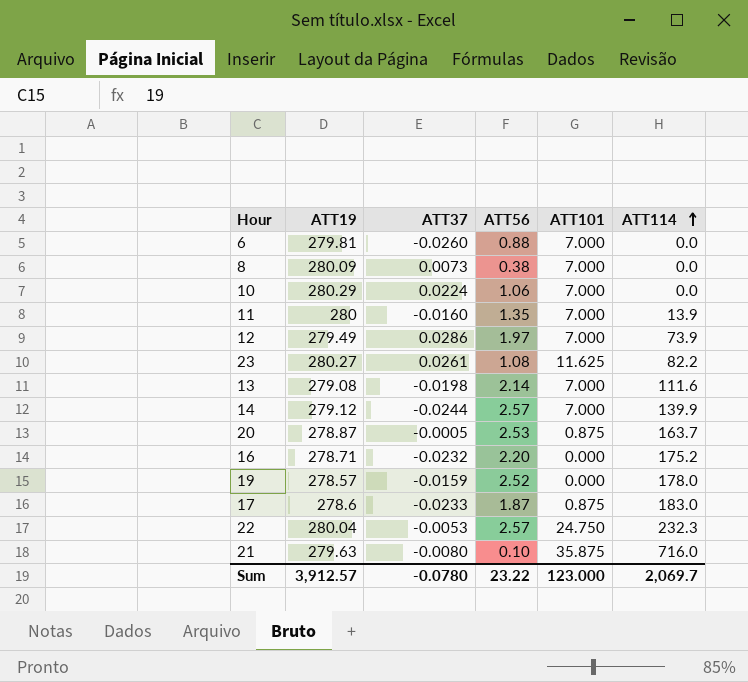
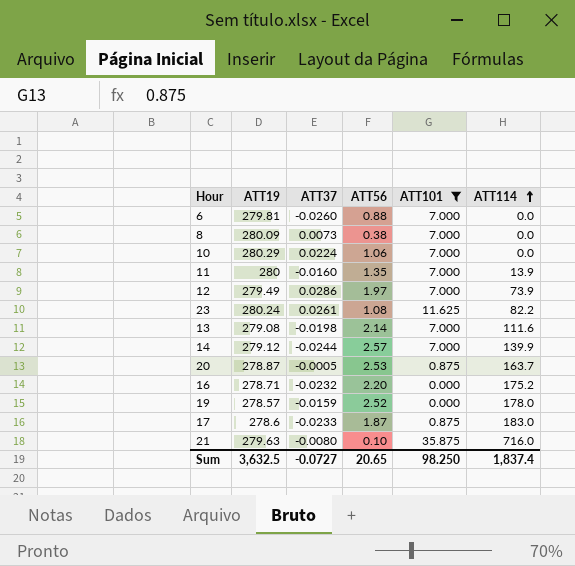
filter: none -> ATT101 != 24.750
23 | ATT19: 280.27 -> 280.24
Sum | ATT19: 3,912.57 -> 3,632.5
Sum | ATT37: -0.0780 -> -0.0727
Sum | ATT56: 23.22 -> 20.65
Sum | ATT101: 123.000 -> 98.250
Sum | ATT114: 2,069.7 -> 1,837.4

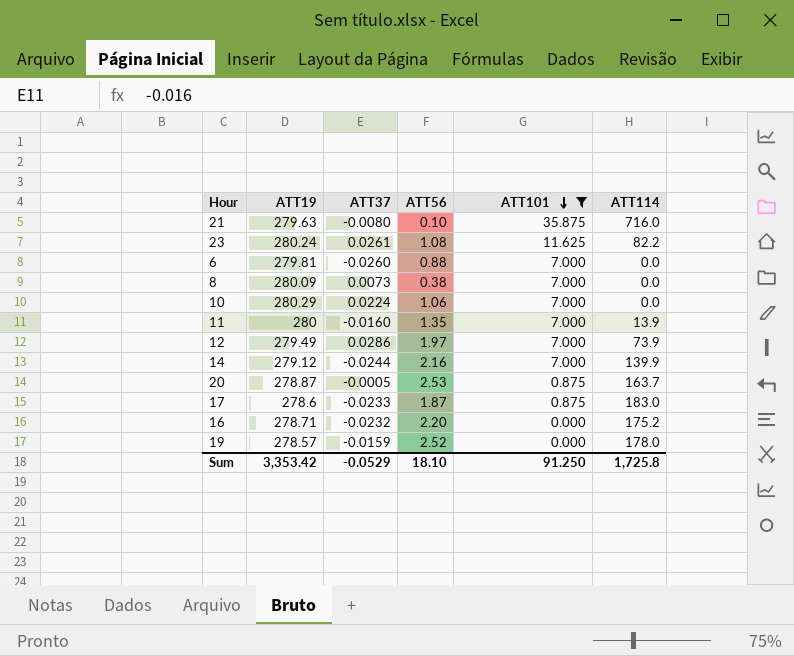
row order: ATT114 ascending -> ATT101 descending
row 13: 279.08 | -0.0198 | 2.14 | 7.000 | 111.6 -> none
14 | ATT56: 2.57 -> 2.16
Sum | ATT19: 3,632.5 -> 3,353.42
Sum | ATT37: -0.0727 -> -0.0529
Sum | ATT56: 20.65 -> 18.10
Sum | ATT101: 98.250 -> 91.250
Sum | ATT114: 1,837.4 -> 1,725.8

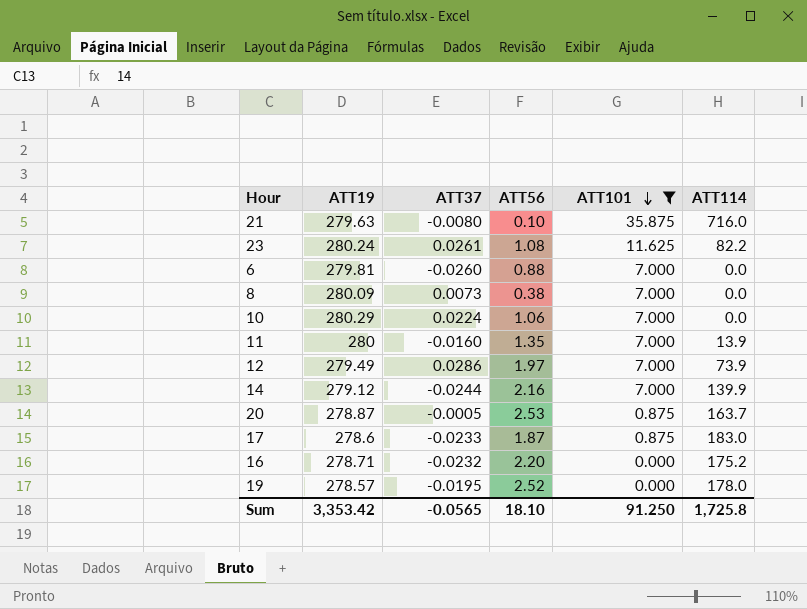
19 | ATT37: -0.0159 -> -0.0195
Sum | ATT37: -0.0529 -> -0.0565

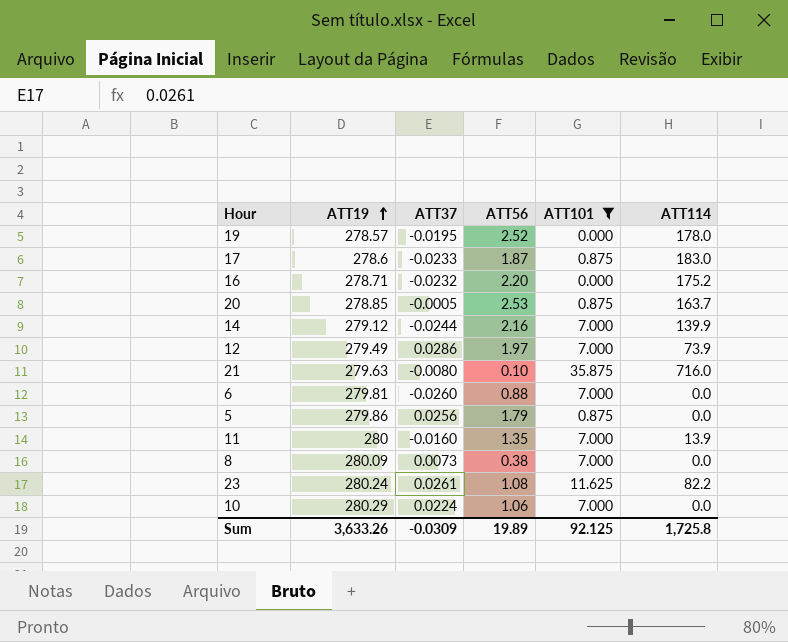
row order: ATT101 descending -> ATT19 ascending
20 | ATT19: 278.87 -> 278.85
row 5: none -> 279.86 | 0.0256 | 1.79 | 0.875 | 0.0
Sum | ATT19: 3,353.42 -> 3,633.26
Sum | ATT37: -0.0565 -> -0.0309
Sum | ATT56: 18.10 -> 19.89
Sum | ATT101: 91.250 -> 92.125

